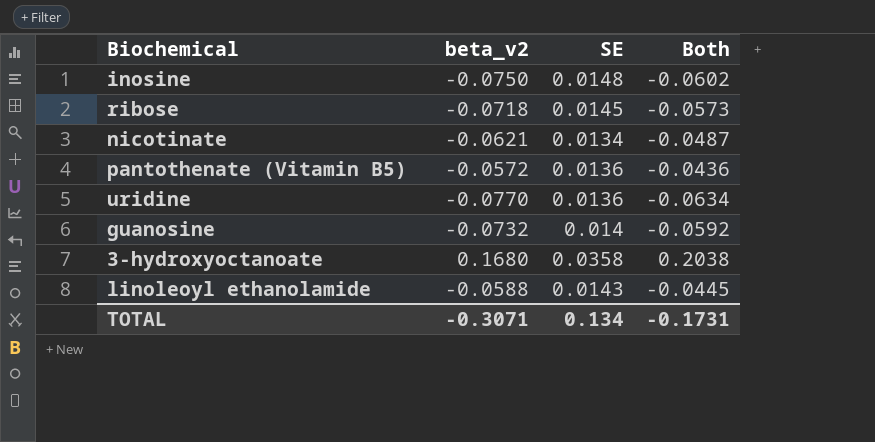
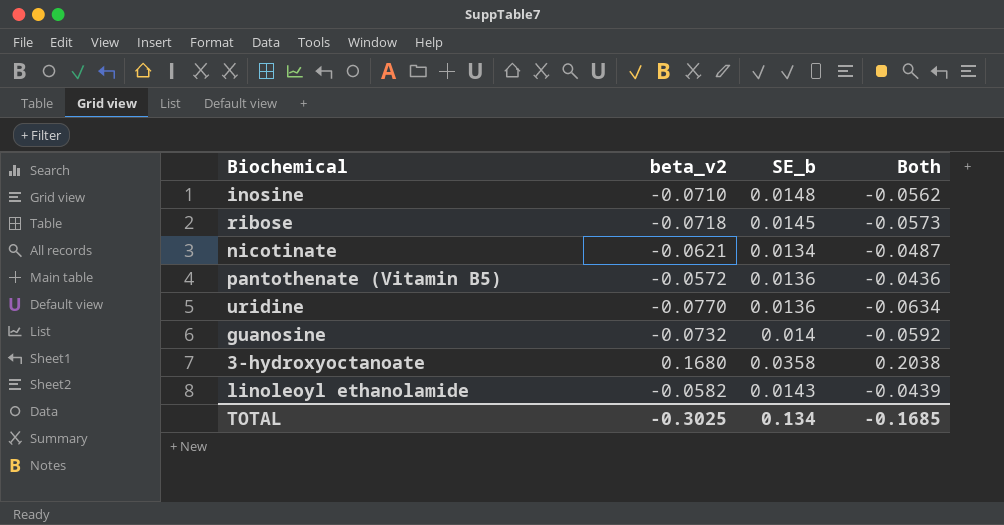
column name: SE -> SE_b
inosine | beta_v2: -0.0750 -> -0.0710
inosine | Both: -0.0602 -> -0.0562
linoleoyl ethanolamide | beta_v2: -0.0588 -> -0.0582
linoleoyl ethanolamide | Both: -0.0445 -> -0.0439
TOTAL | beta_v2: -0.3071 -> -0.3025
TOTAL | Both: -0.1731 -> -0.1685

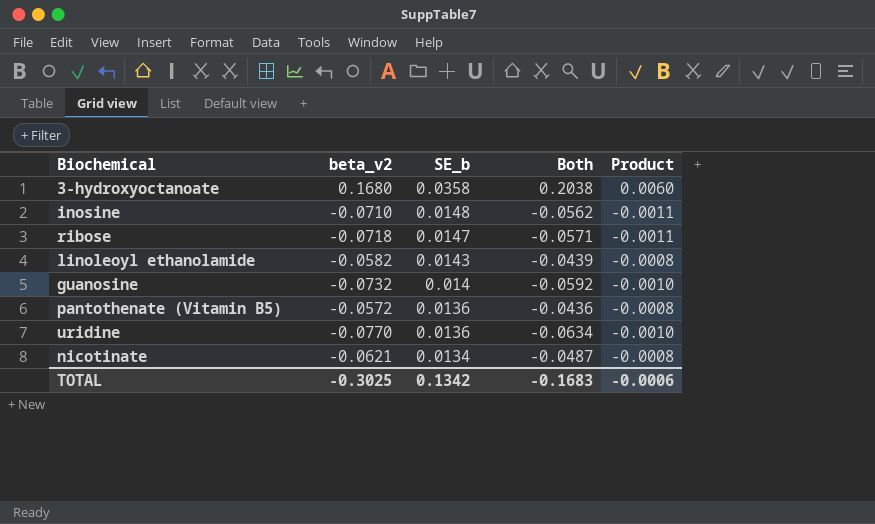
row order: none -> SE_b descending
column Product | formula: none -> [beta_v2] * [SE_b]
ribose | SE_b: 0.0145 -> 0.0147
ribose | Both: -0.0573 -> -0.0571
TOTAL | SE_b: 0.134 -> 0.1342
TOTAL | Both: -0.1685 -> -0.1683

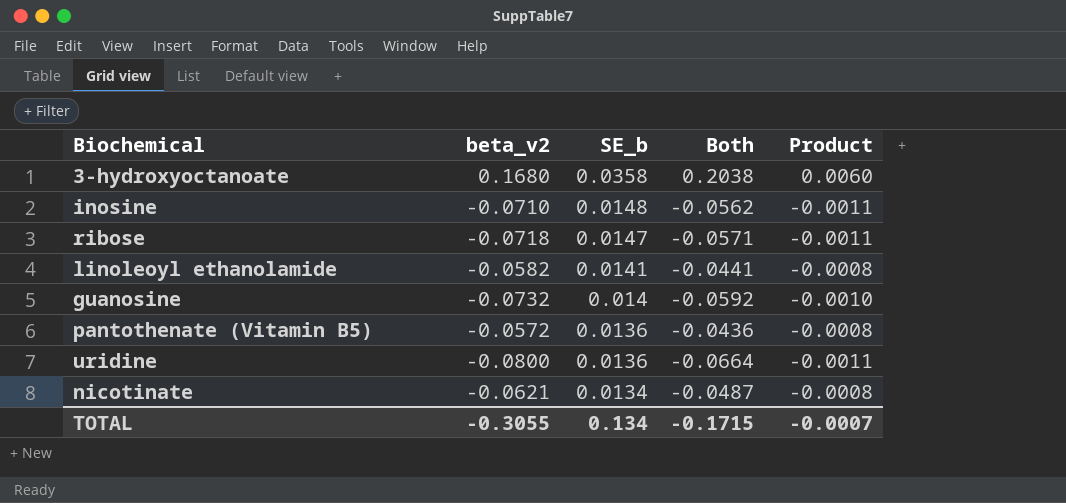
linoleoyl ethanolamide | SE_b: 0.0143 -> 0.0141
linoleoyl ethanolamide | Both: -0.0439 -> -0.0441
uridine | beta_v2: -0.0770 -> -0.0800
uridine | Both: -0.0634 -> -0.0664
uridine | Product: -0.0010 -> -0.0011
TOTAL | beta_v2: -0.3025 -> -0.3055
TOTAL | SE_b: 0.1342 -> 0.134
TOTAL | Both: -0.1683 -> -0.1715
TOTAL | Product: -0.0006 -> -0.0007

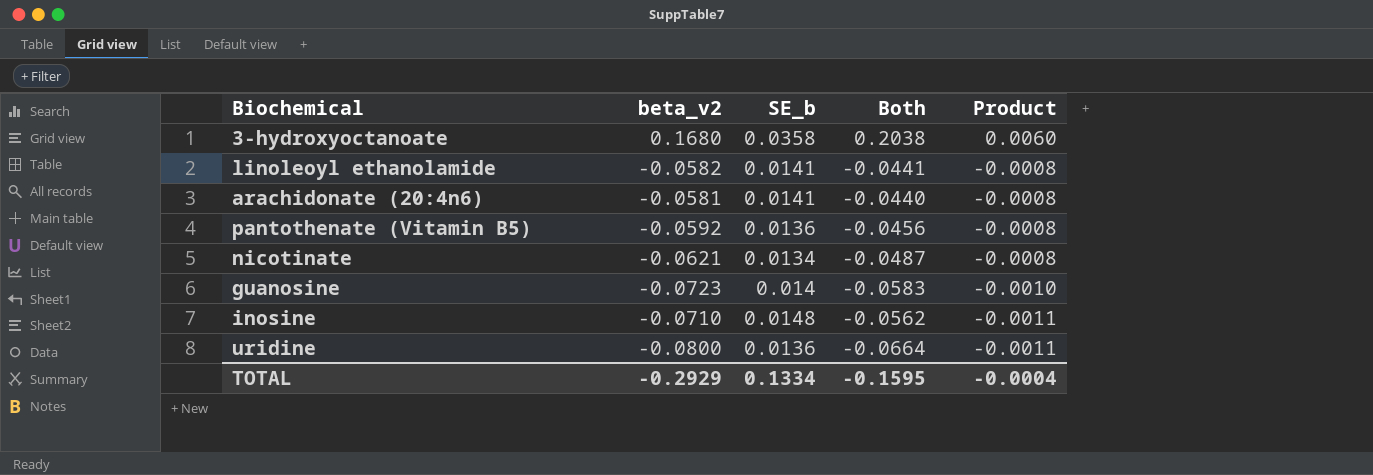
row order: SE_b descending -> Product descending
row ribose: -0.0718 | 0.0147 | -0.0571 | -0.0011 -> none
row arachidonate (20:4n6): none -> -0.0581 | 0.0141 | -0.0440 | -0.0008
pantothenate (Vitamin B5) | beta_v2: -0.0572 -> -0.0592
pantothenate (Vitamin B5) | Both: -0.0436 -> -0.0456
guanosine | beta_v2: -0.0732 -> -0.0723
guanosine | Both: -0.0592 -> -0.0583
TOTAL | beta_v2: -0.3055 -> -0.2929
TOTAL | SE_b: 0.134 -> 0.1334
TOTAL | Both: -0.1715 -> -0.1595
TOTAL | Product: -0.0007 -> -0.0004

